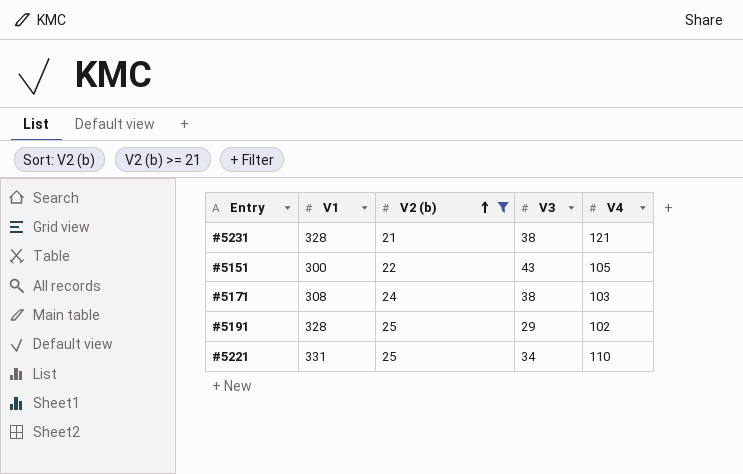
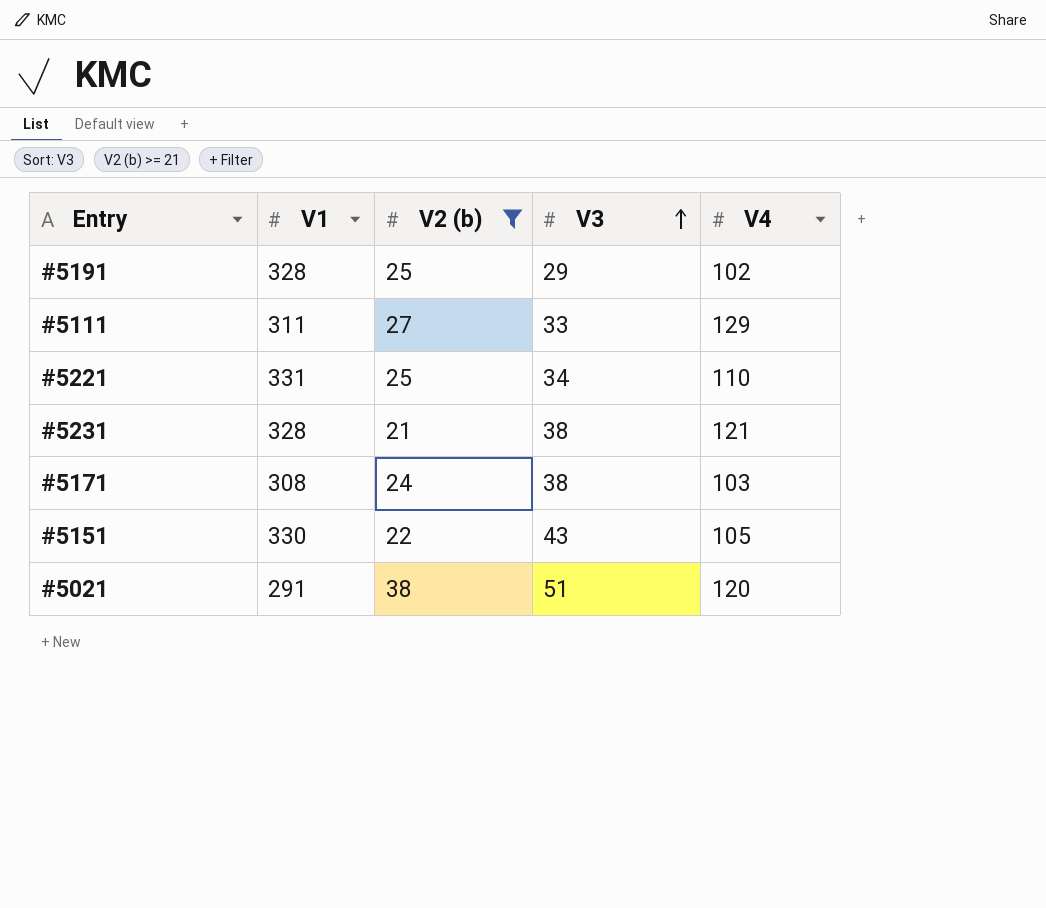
row order: V2 (b) ascending -> V3 ascending
row #5111: none -> 311 | 27 | 33 | 129
#5151 | V1: 300 -> 330
row #5021: none -> 291 | 38 | 51 | 120

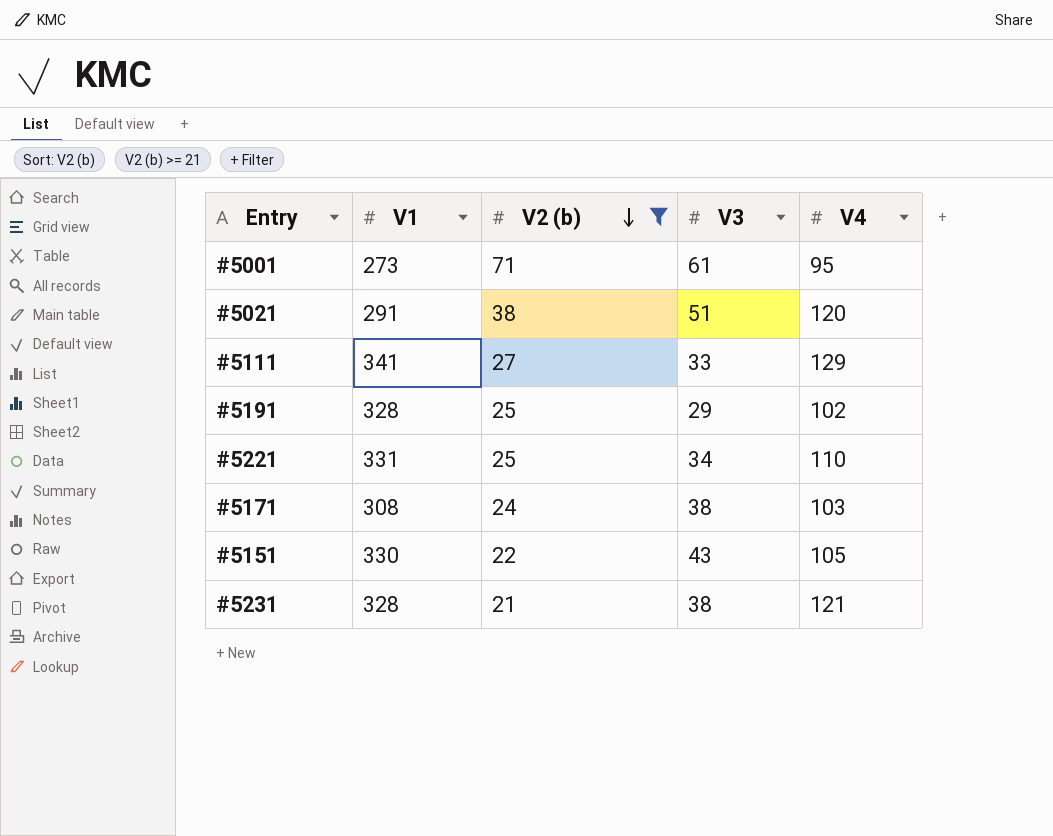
row order: V3 ascending -> V2 (b) descending
row #5001: none -> 273 | 71 | 61 | 95
#5111 | V1: 311 -> 341

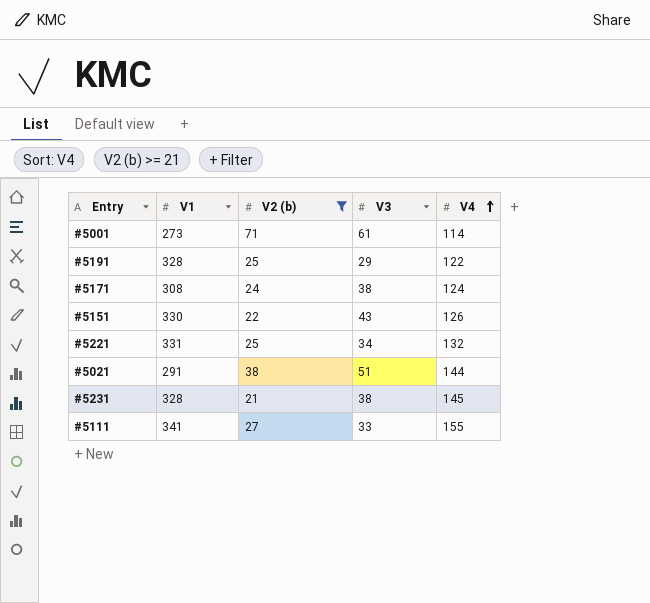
row order: V2 (b) descending -> V4 ascending
#5001 | V4: 95 -> 114
#5191 | V4: 102 -> 122
#5171 | V4: 103 -> 124
#5151 | V4: 105 -> 126
#5221 | V4: 110 -> 132
#5021 | V4: 120 -> 144
#5231 | V4: 121 -> 145
#5111 | V4: 129 -> 155

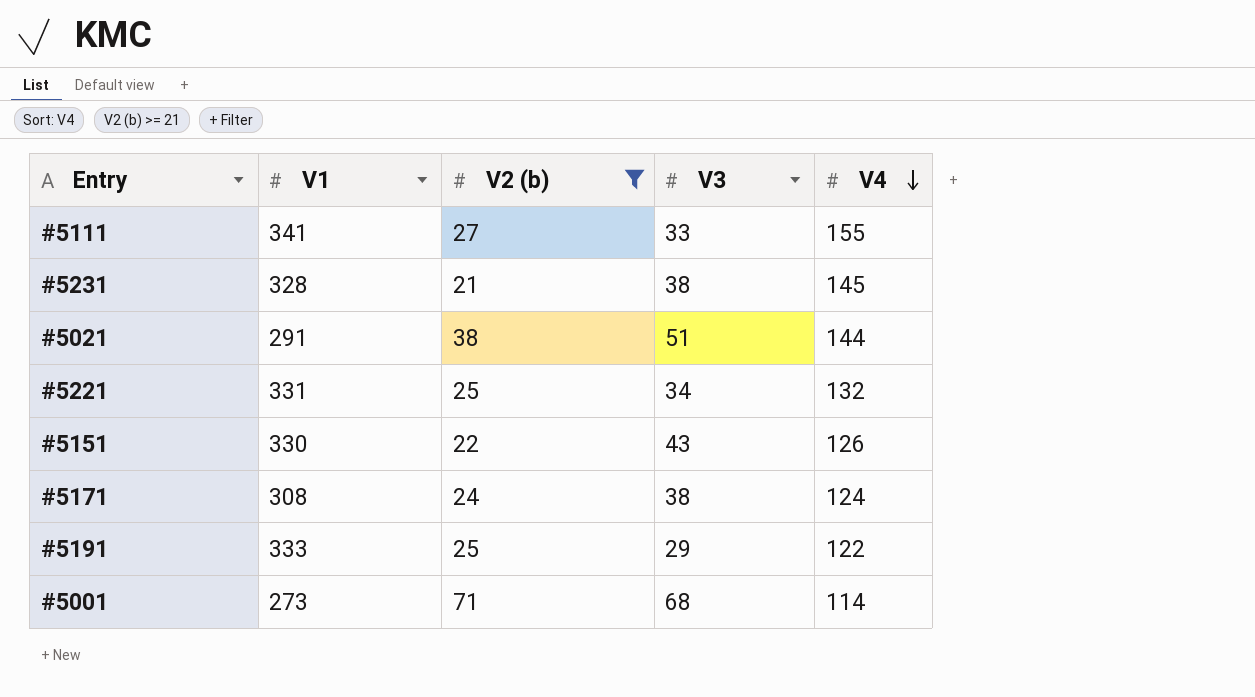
row order: V4 ascending -> V4 descending
#5191 | V1: 328 -> 333
#5001 | V3: 61 -> 68

